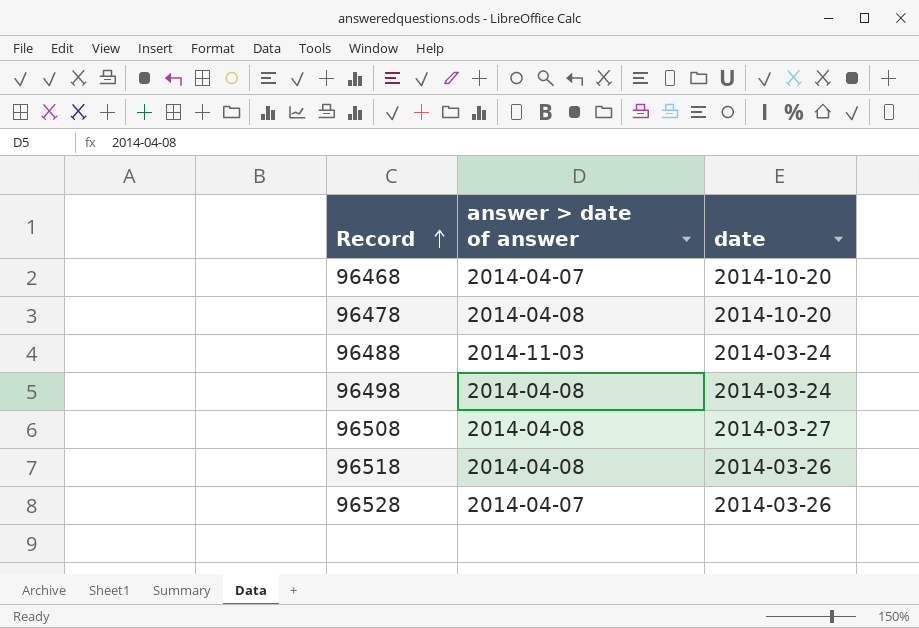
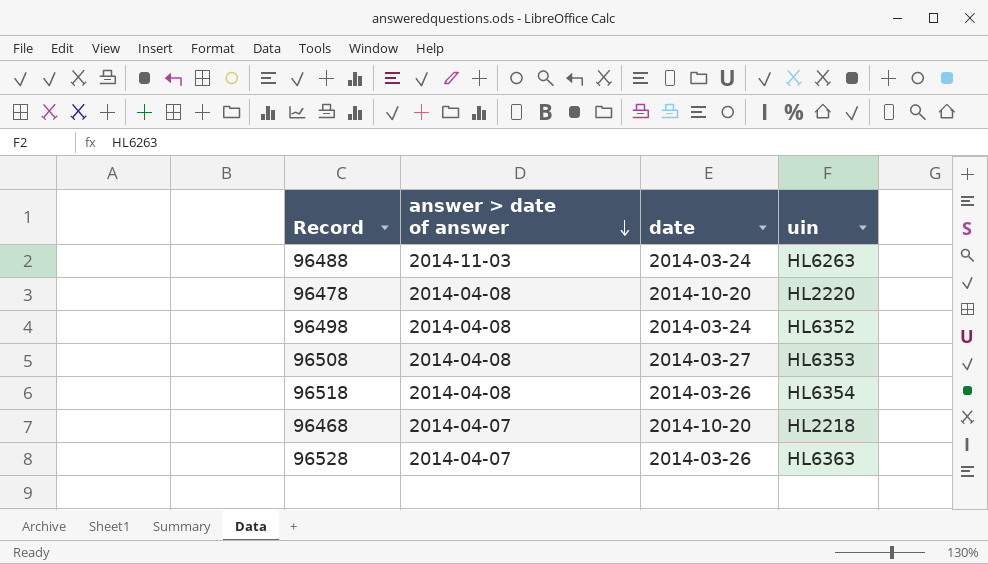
row order: Record ascending -> answer > date of answer descending
column uin | position: none -> 4

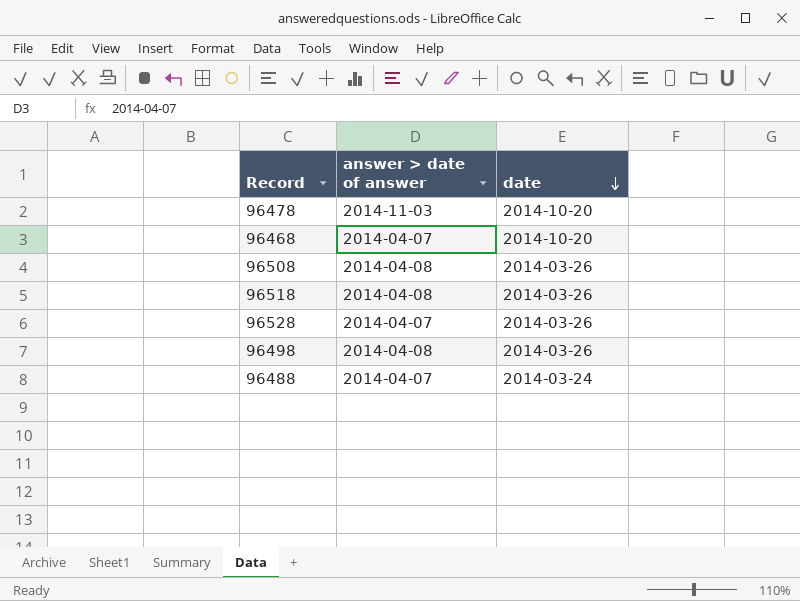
row order: answer > date of answer descending -> date descending
column uin | position: 4 -> none
96478 | answer > date of answer: 2014-04-08 -> 2014-11-03
96508 | date: 2014-03-27 -> 2014-03-26
96498 | date: 2014-03-24 -> 2014-03-26
96488 | answer > date of answer: 2014-11-03 -> 2014-04-07

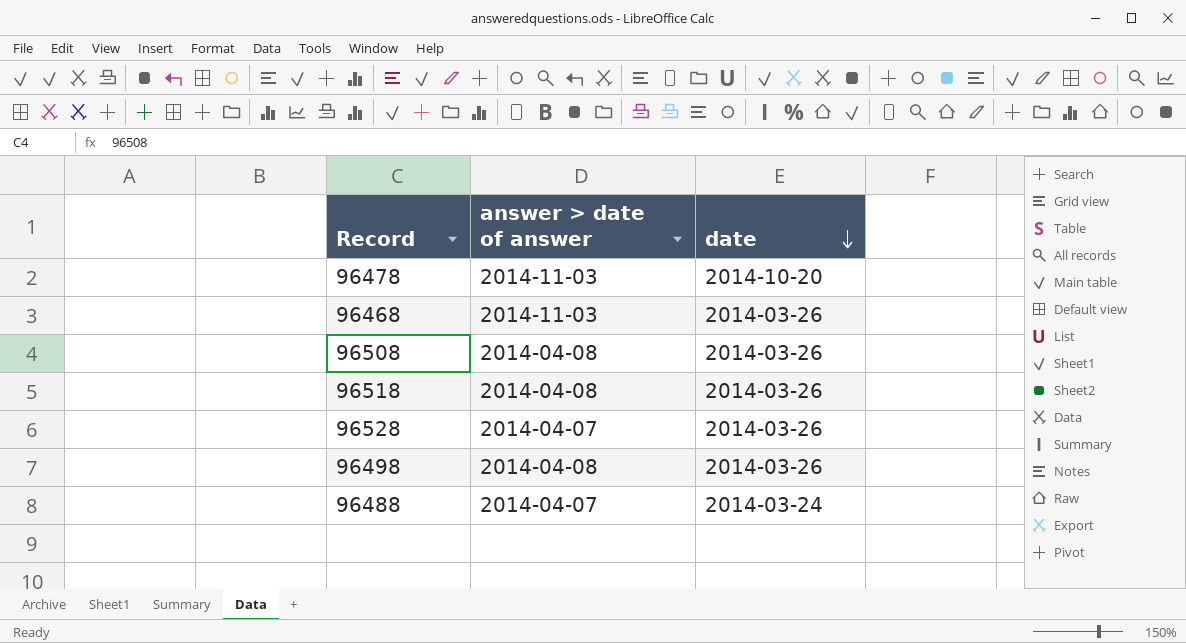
96468 | answer > date of answer: 2014-04-07 -> 2014-11-03
96468 | date: 2014-10-20 -> 2014-03-26

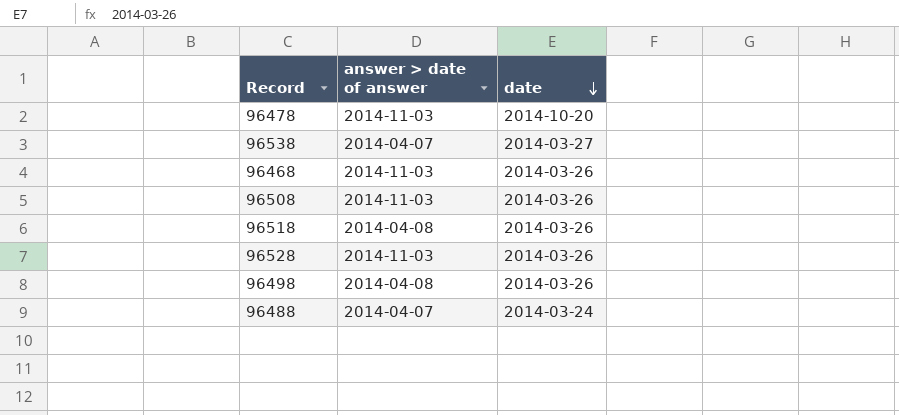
row 96538: none -> 2014-04-07 | 2014-03-27
96508 | answer > date of answer: 2014-04-08 -> 2014-11-03
96528 | answer > date of answer: 2014-04-07 -> 2014-11-03

